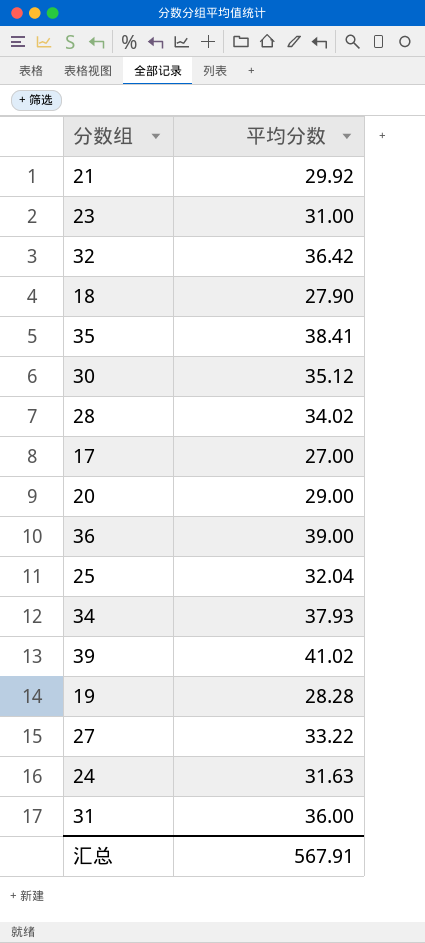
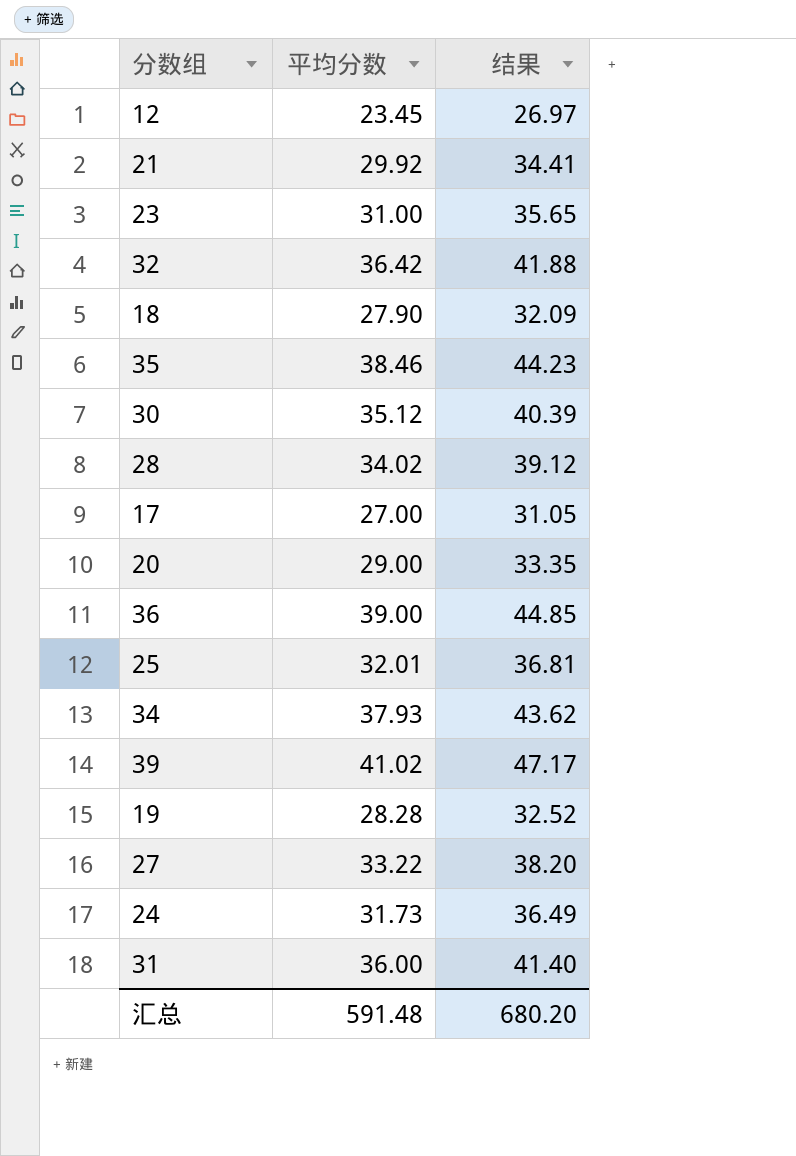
column 结果 | formula: none -> [平均分数] * 1.15
row 12: none -> 23.45 | 26.97
35 | 平均分数: 38.41 -> 38.46
25 | 平均分数: 32.04 -> 32.01
24 | 平均分数: 31.63 -> 31.73
汇总 | 平均分数: 567.91 -> 591.48

